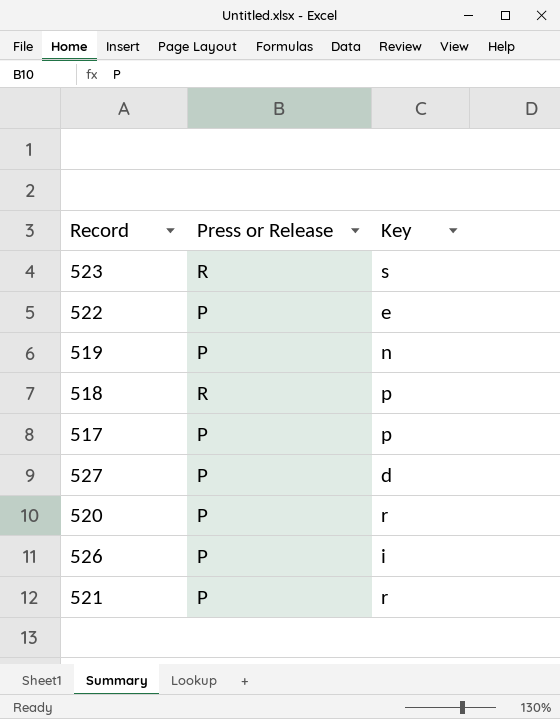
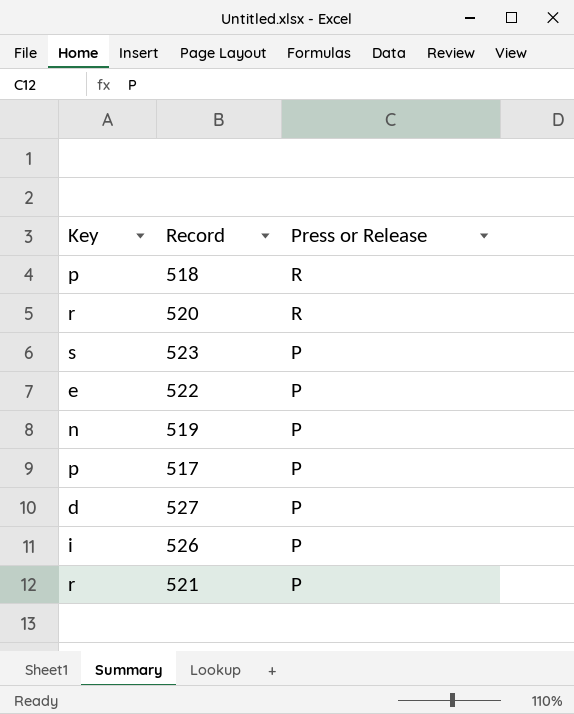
row order: none -> Press or Release descending
column Key | position: 3 -> 1
520 | Press or Release: P -> R
523 | Press or Release: R -> P

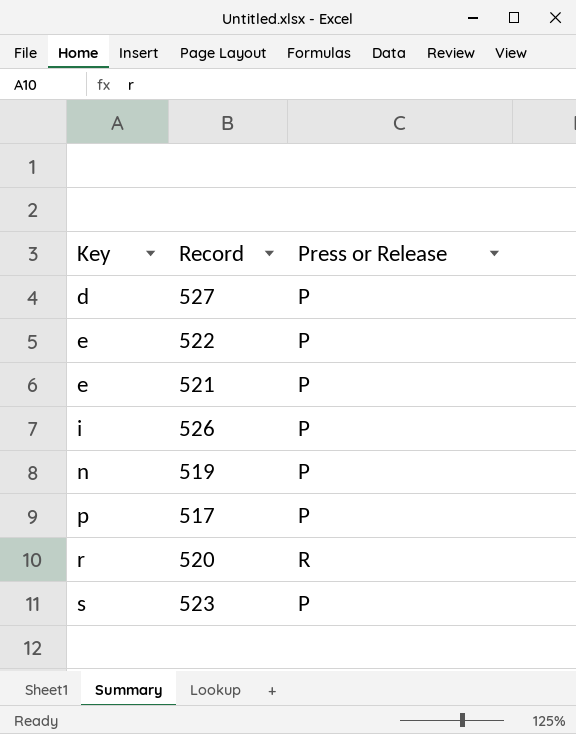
row order: Press or Release descending -> Key ascending
row 518: p | R -> none
521 | Key: r -> e

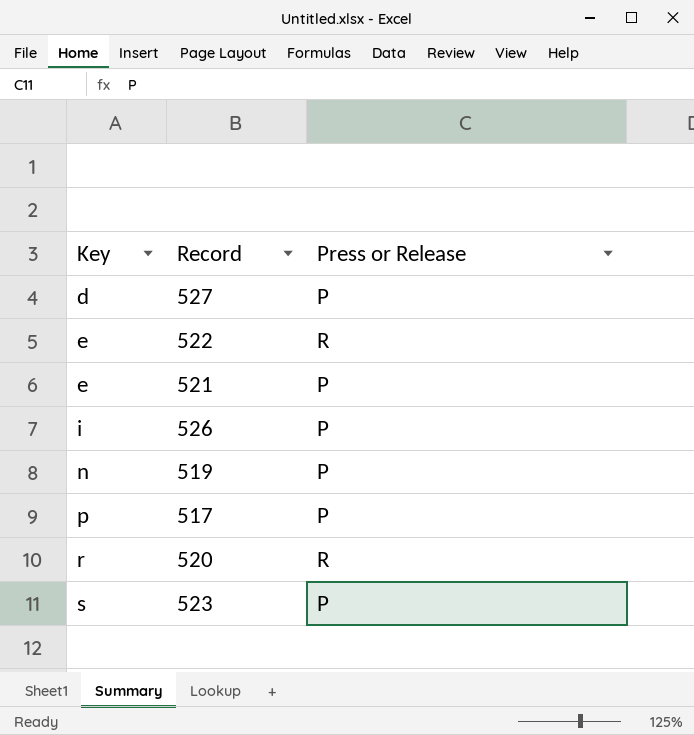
522 | Press or Release: P -> R

